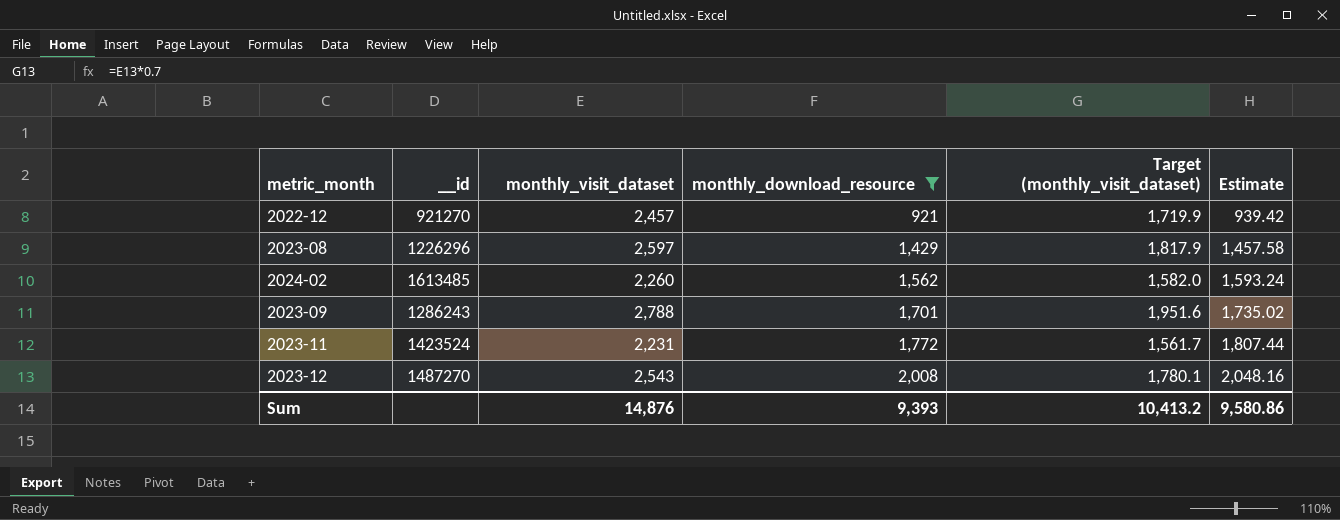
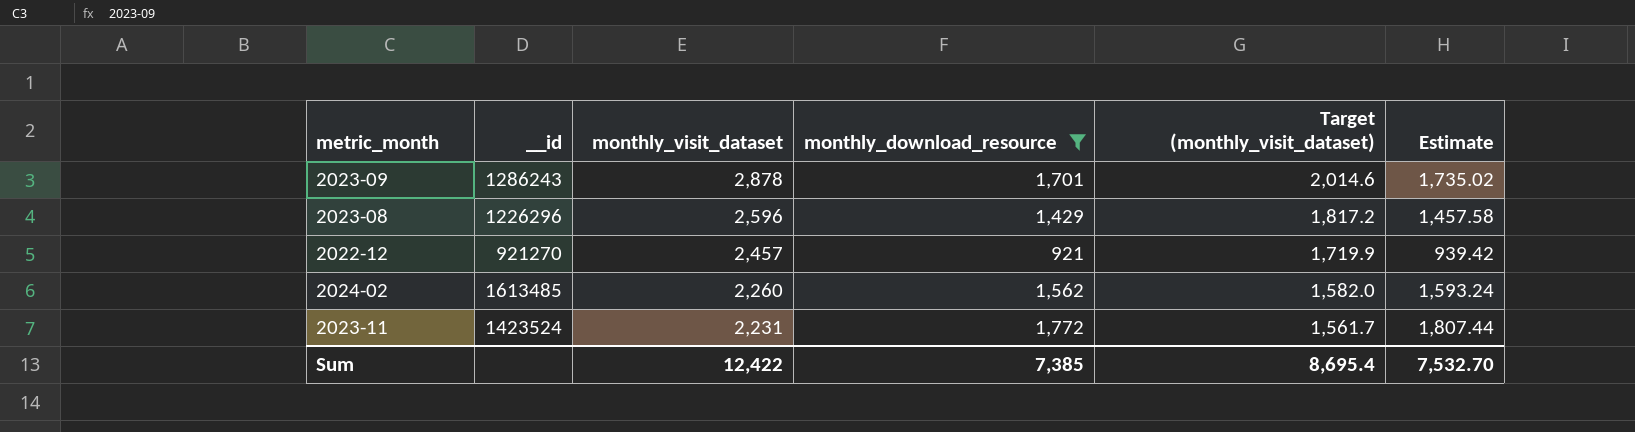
row order: monthly_download_resource ascending -> monthly_visit_dataset descending
row 2023-12: 1487270 | 2,543 | 2,008 | 1,780.1 | 2,048.16 -> none
2023-09 | monthly_visit_dataset: 2,788 -> 2,878
2023-09 | Target (monthly_visit_dataset): 1,951.6 -> 2,014.6
2023-08 | monthly_visit_dataset: 2,597 -> 2,596
2023-08 | Target (monthly_visit_dataset): 1,817.9 -> 1,817.2
Sum | monthly_visit_dataset: 14,876 -> 12,422
Sum | monthly_download_resource: 9,393 -> 7,385
Sum | Target (monthly_visit_dataset): 10,413.2 -> 8,695.4
Sum | Estimate: 9,580.86 -> 7,532.70

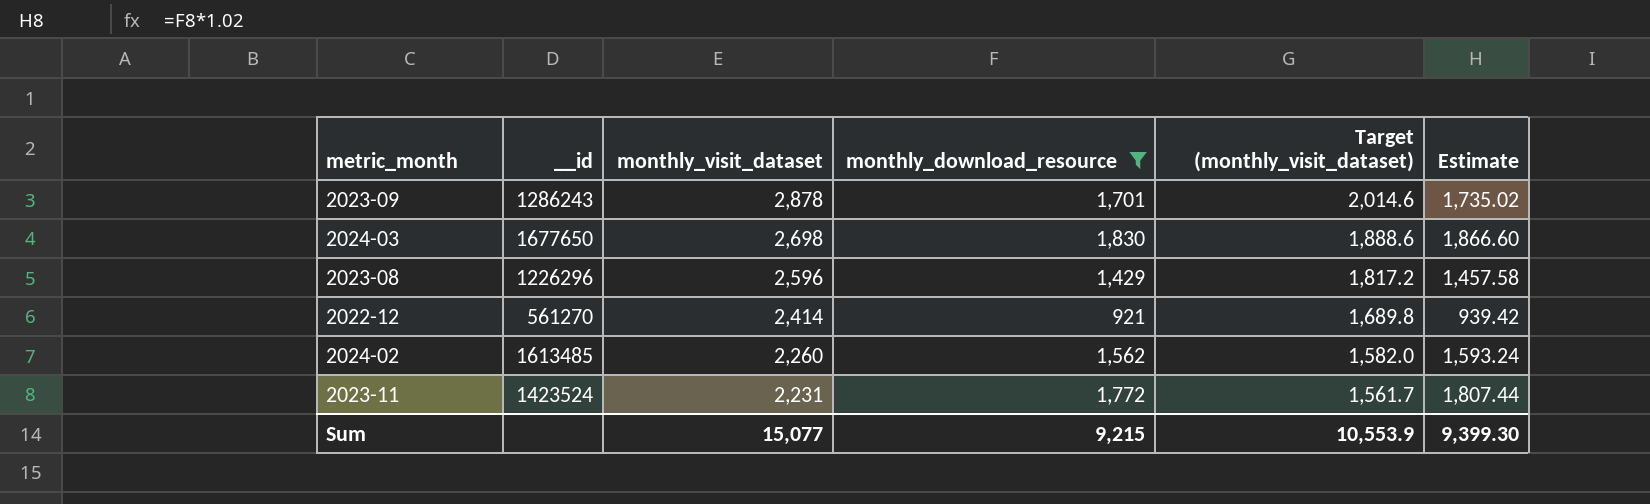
row 2024-03: none -> 1677650 | 2,698 | 1,830 | 1,888.6 | 1,866.60
2022-12 | __id: 921270 -> 561270
2022-12 | monthly_visit_dataset: 2,457 -> 2,414
2022-12 | Target (monthly_visit_dataset): 1,719.9 -> 1,689.8
Sum | monthly_visit_dataset: 12,422 -> 15,077
Sum | monthly_download_resource: 7,385 -> 9,215
Sum | Target (monthly_visit_dataset): 8,695.4 -> 10,553.9
Sum | Estimate: 7,532.70 -> 9,399.30

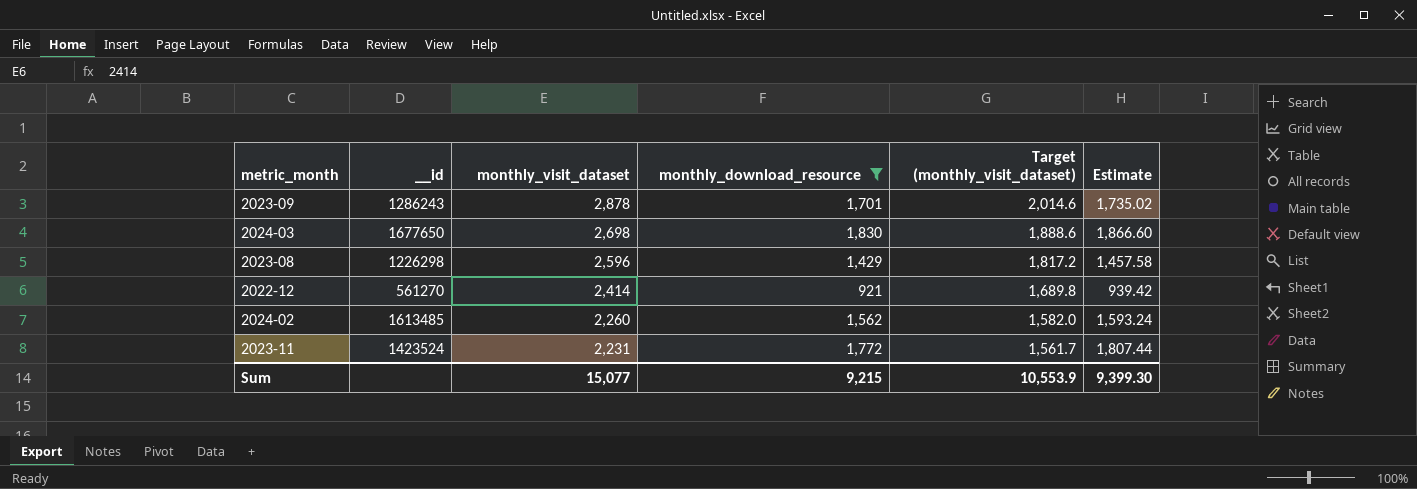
2023-08 | __id: 1226296 -> 1226298

